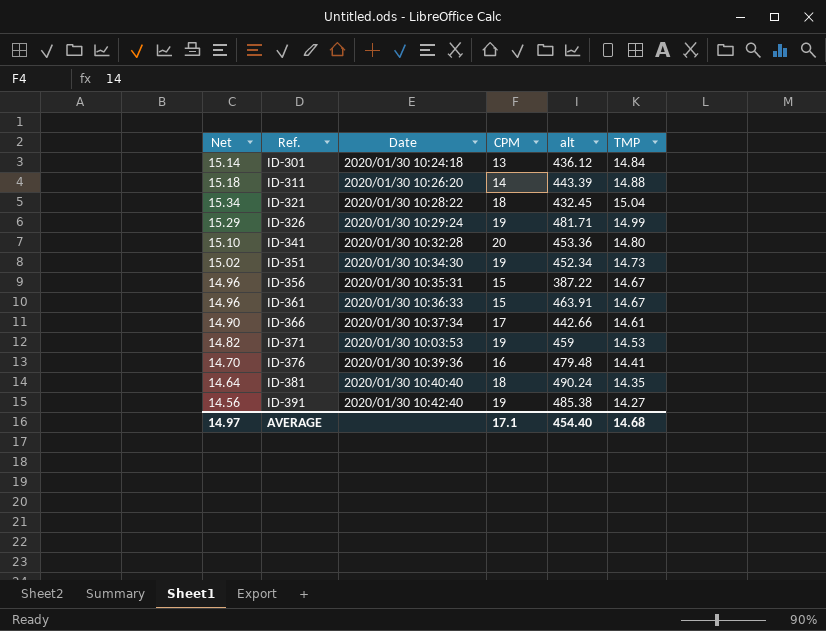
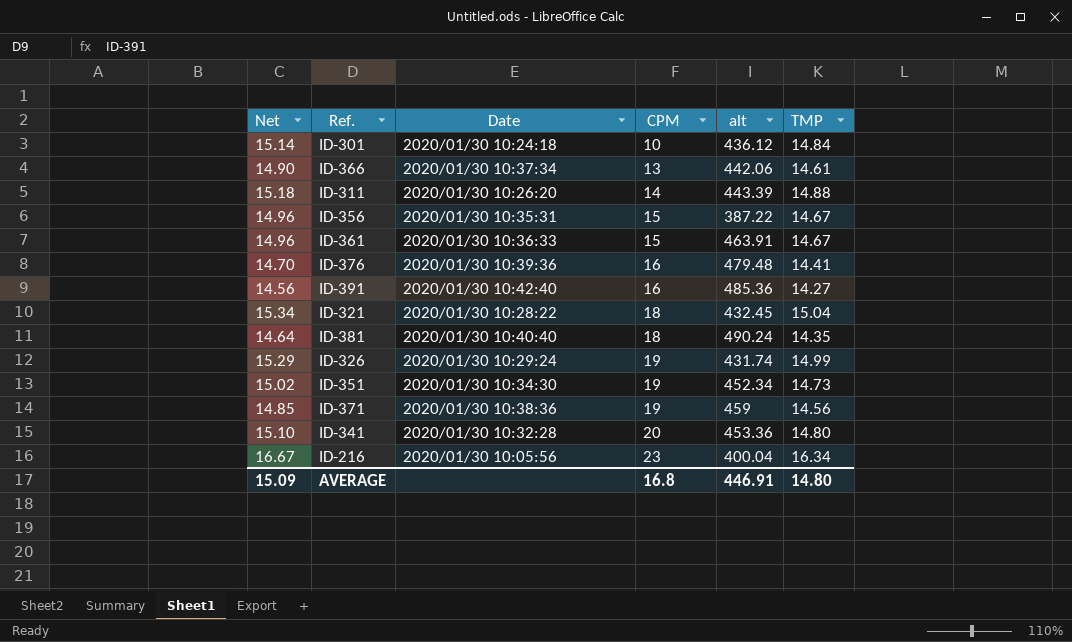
row order: Ref. ascending -> CPM ascending
ID-301 | CPM: 13 -> 10
ID-366 | CPM: 17 -> 13
ID-366 | alt: 442.66 -> 442.06
ID-391 | CPM: 19 -> 16
ID-391 | alt: 485.38 -> 485.36
ID-326 | alt: 481.71 -> 431.74
ID-371 | Net: 14.82 -> 14.85
ID-371 | Date: 2020/01/30 10:03:53 -> 2020/01/30 10:38:36
ID-371 | TMP: 14.53 -> 14.56
row ID-216: none -> 16.67 | 2020/01/30 10:05:56 | 23 | 400.04 | 16.34
AVERAGE | Net: 14.97 -> 15.09
AVERAGE | CPM: 17.1 -> 16.8
AVERAGE | alt: 454.40 -> 446.91
AVERAGE | TMP: 14.68 -> 14.80

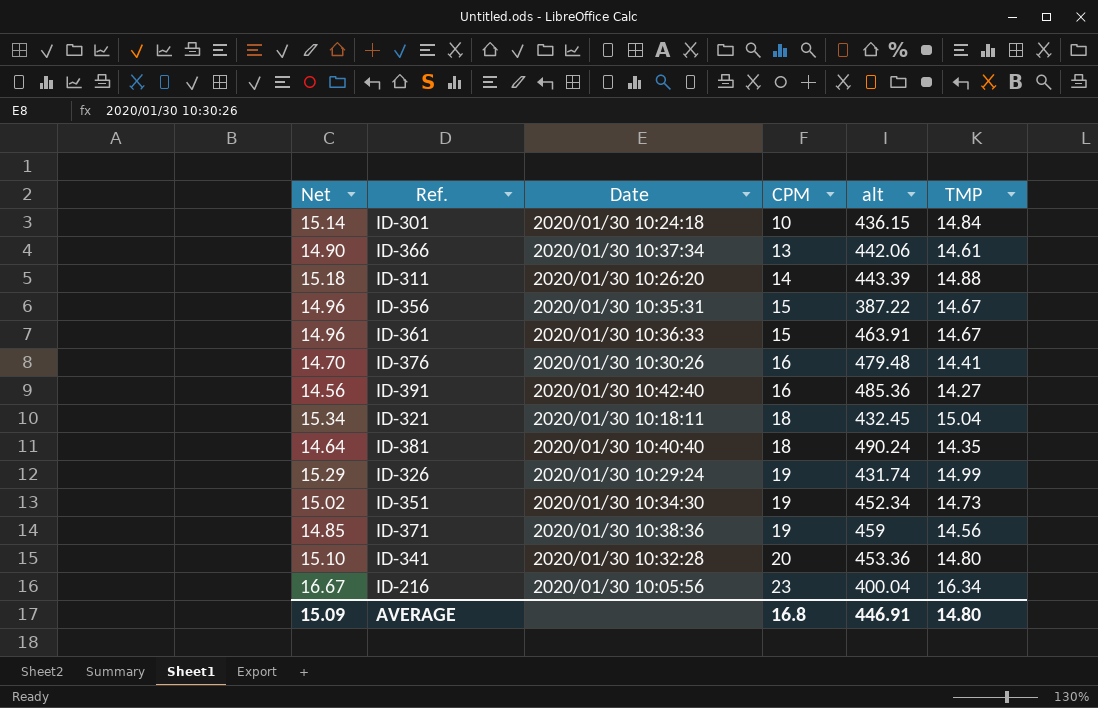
ID-301 | alt: 436.12 -> 436.15
ID-376 | Date: 2020/01/30 10:39:36 -> 2020/01/30 10:30:26
ID-321 | Date: 2020/01/30 10:28:22 -> 2020/01/30 10:18:11

